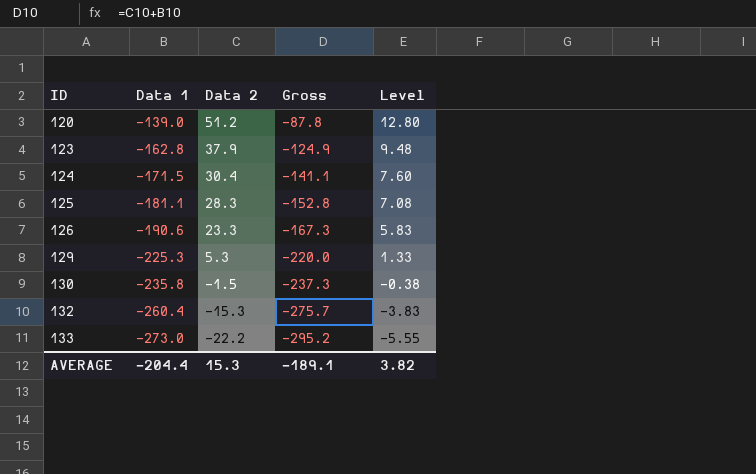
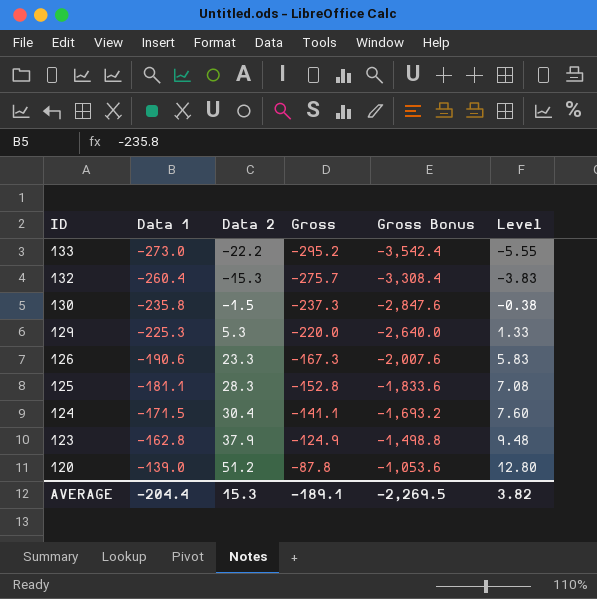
row order: ID ascending -> ID descending
column Gross Bonus | formula: none -> [Gross] * 12

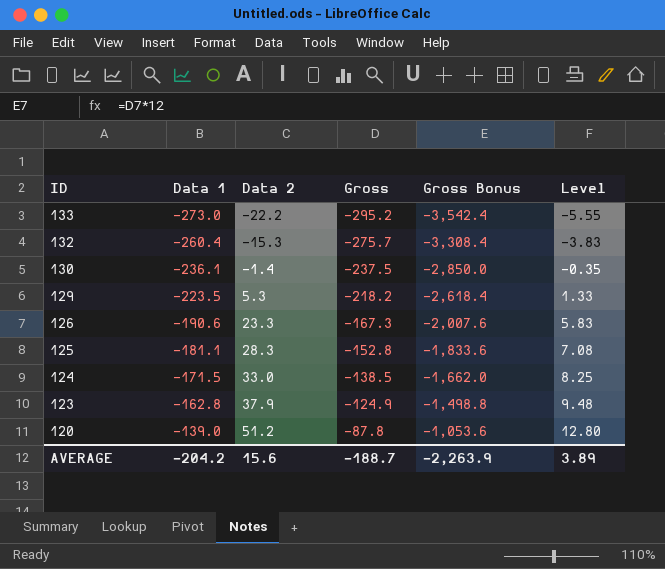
130 | Data 1: -235.8 -> -236.1
130 | Data 2: -1.5 -> -1.4
130 | Gross: -237.3 -> -237.5
130 | Gross Bonus: -2,847.6 -> -2,850.0
130 | Level: -0.38 -> -0.35
129 | Data 1: -225.3 -> -223.5
129 | Gross: -220.0 -> -218.2
129 | Gross Bonus: -2,640.0 -> -2,618.4
124 | Data 2: 30.4 -> 33.0
124 | Gross: -141.1 -> -138.5
124 | Gross Bonus: -1,693.2 -> -1,662.0
124 | Level: 7.60 -> 8.25
AVERAGE | Data 1: -204.4 -> -204.2
AVERAGE | Data 2: 15.3 -> 15.6
AVERAGE | Gross: -189.1 -> -188.7
AVERAGE | Gross Bonus: -2,269.5 -> -2,263.9
AVERAGE | Level: 3.82 -> 3.89

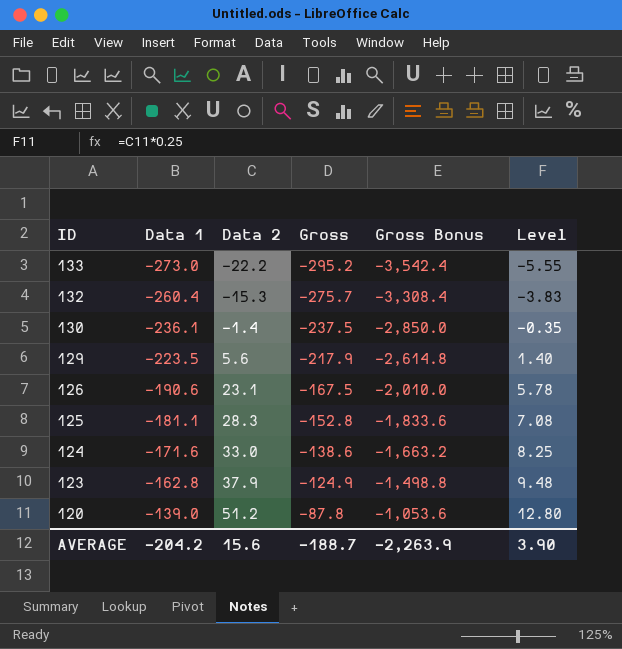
129 | Data 2: 5.3 -> 5.6
129 | Gross: -218.2 -> -217.9
129 | Gross Bonus: -2,618.4 -> -2,614.8
129 | Level: 1.33 -> 1.40
126 | Data 2: 23.3 -> 23.1
126 | Gross: -167.3 -> -167.5
126 | Gross Bonus: -2,007.6 -> -2,010.0
126 | Level: 5.83 -> 5.78
124 | Data 1: -171.5 -> -171.6
124 | Gross: -138.5 -> -138.6
124 | Gross Bonus: -1,662.0 -> -1,663.2
AVERAGE | Level: 3.89 -> 3.90

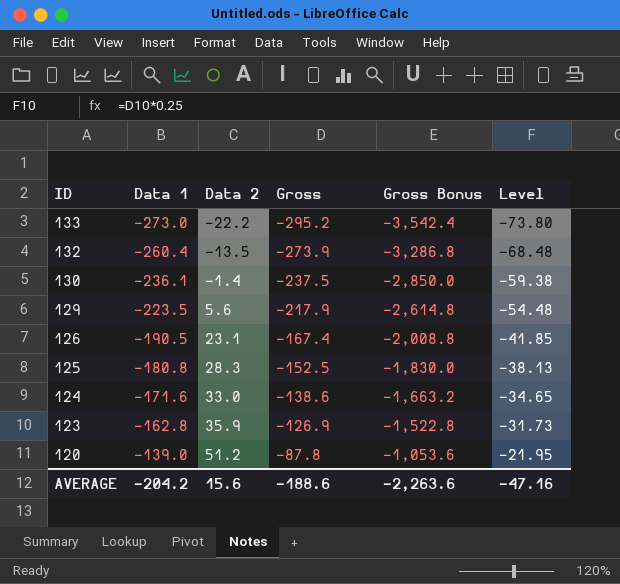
column Level | formula: [Data 2] * 0.25 -> [Gross] * 0.25
132 | Data 2: -15.3 -> -13.5
132 | Gross: -275.7 -> -273.9
132 | Gross Bonus: -3,308.4 -> -3,286.8
126 | Data 1: -190.6 -> -190.5
126 | Gross: -167.5 -> -167.4
126 | Gross Bonus: -2,010.0 -> -2,008.8
125 | Data 1: -181.1 -> -180.8
125 | Gross: -152.8 -> -152.5
125 | Gross Bonus: -1,833.6 -> -1,830.0
123 | Data 2: 37.9 -> 35.9
123 | Gross: -124.9 -> -126.9
123 | Gross Bonus: -1,498.8 -> -1,522.8
AVERAGE | Gross: -188.7 -> -188.6
AVERAGE | Gross Bonus: -2,263.9 -> -2,263.6
AVERAGE | Level: 3.90 -> -47.16

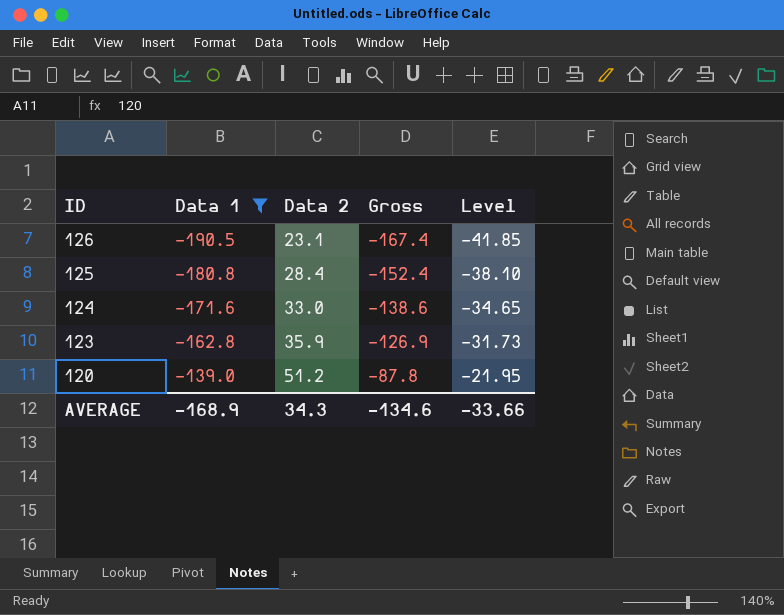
filter: none -> Data 1 >= -190.5
column Gross Bonus | formula: [Gross] * 12 -> none
125 | Data 2: 28.3 -> 28.4
125 | Gross: -152.5 -> -152.4
125 | Level: -38.13 -> -38.10
AVERAGE | Data 1: -204.2 -> -168.9
AVERAGE | Data 2: 15.6 -> 34.3
AVERAGE | Gross: -188.6 -> -134.6
AVERAGE | Level: -47.16 -> -33.66

